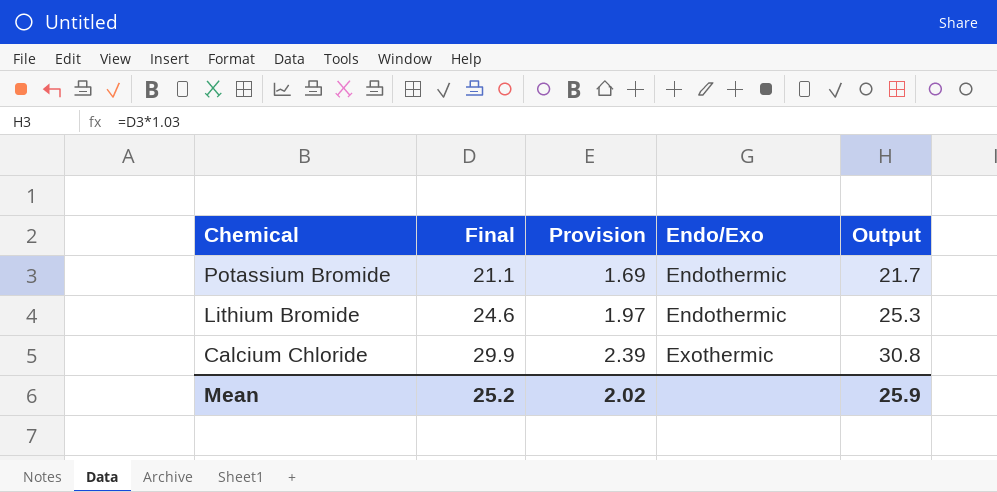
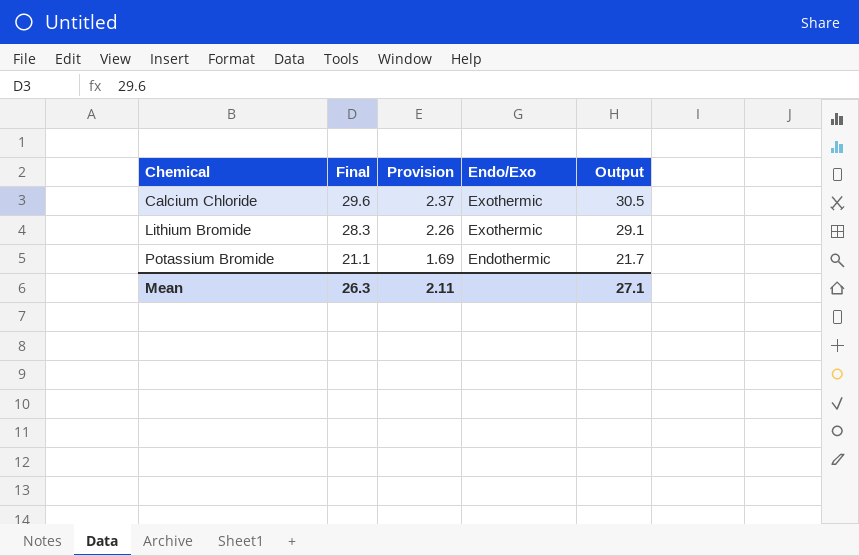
row order: Chemical descending -> Chemical ascending
Calcium Chloride | Final: 29.9 -> 29.6
Calcium Chloride | Provision: 2.39 -> 2.37
Calcium Chloride | Output: 30.8 -> 30.5
Lithium Bromide | Final: 24.6 -> 28.3
Lithium Bromide | Provision: 1.97 -> 2.26
Lithium Bromide | Endo/Exo: Endothermic -> Exothermic
Lithium Bromide | Output: 25.3 -> 29.1
Mean | Final: 25.2 -> 26.3
Mean | Provision: 2.02 -> 2.11
Mean | Output: 25.9 -> 27.1

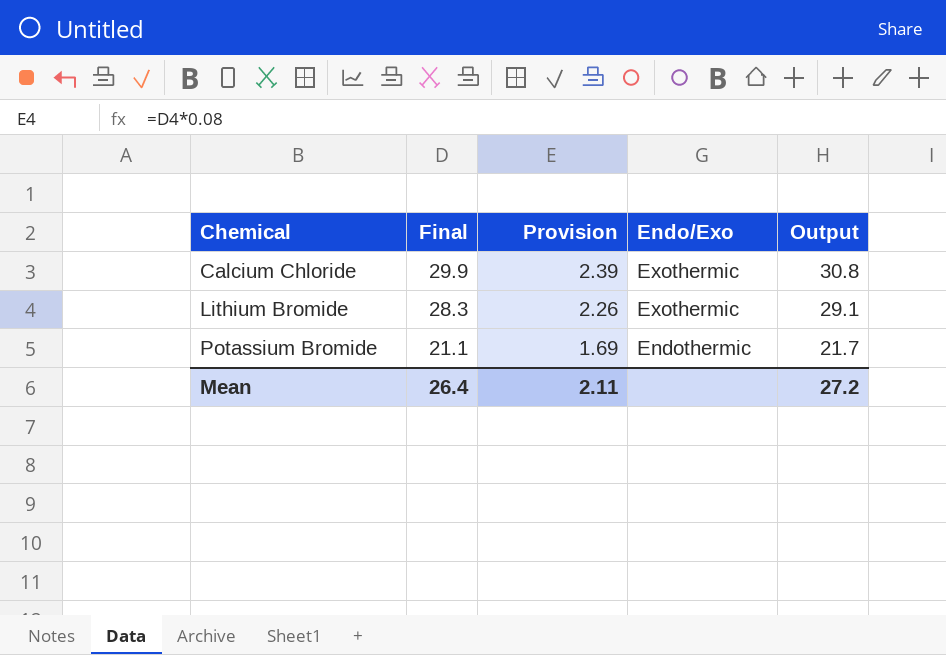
Calcium Chloride | Final: 29.6 -> 29.9
Calcium Chloride | Provision: 2.37 -> 2.39
Calcium Chloride | Output: 30.5 -> 30.8
Mean | Final: 26.3 -> 26.4
Mean | Output: 27.1 -> 27.2

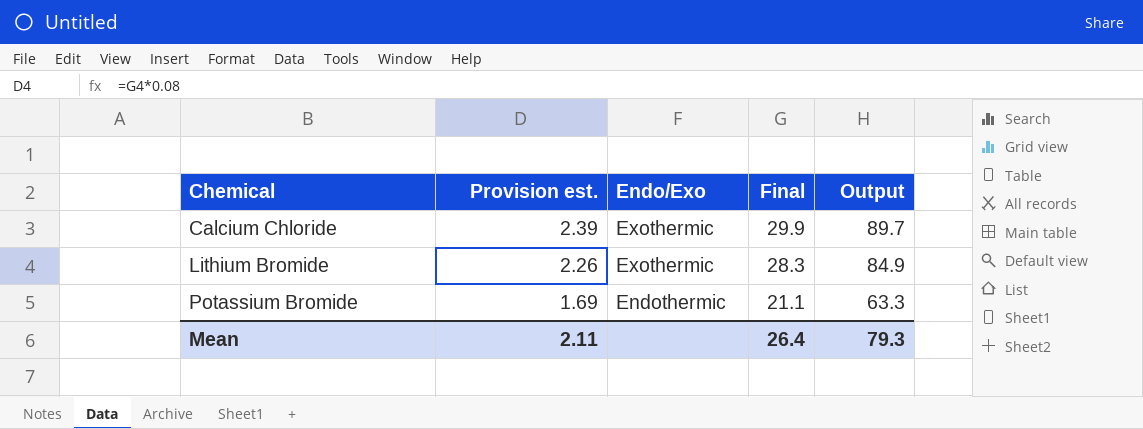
column name: Provision -> Provision est.
column Final | position: 2 -> 4
column Output | formula: [Final] * 1.03 -> [Final] * 3
Mean | Output: 27.2 -> 79.3

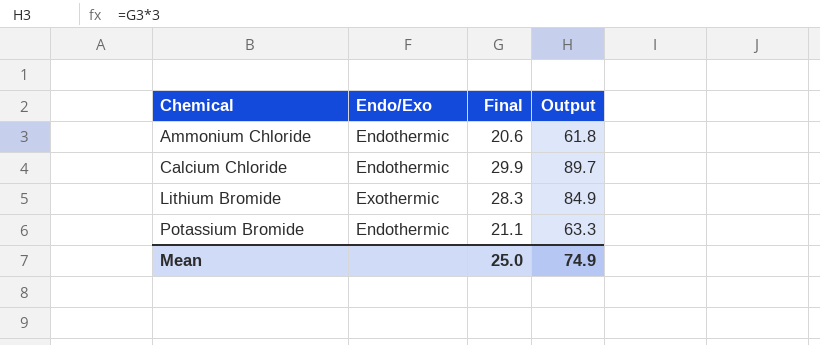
column Provision est. | formula: [Final] * 0.08 -> none
row Ammonium Chloride: none -> Endothermic | 20.6 | 61.8
Calcium Chloride | Endo/Exo: Exothermic -> Endothermic
Mean | Final: 26.4 -> 25.0
Mean | Output: 79.3 -> 74.9

